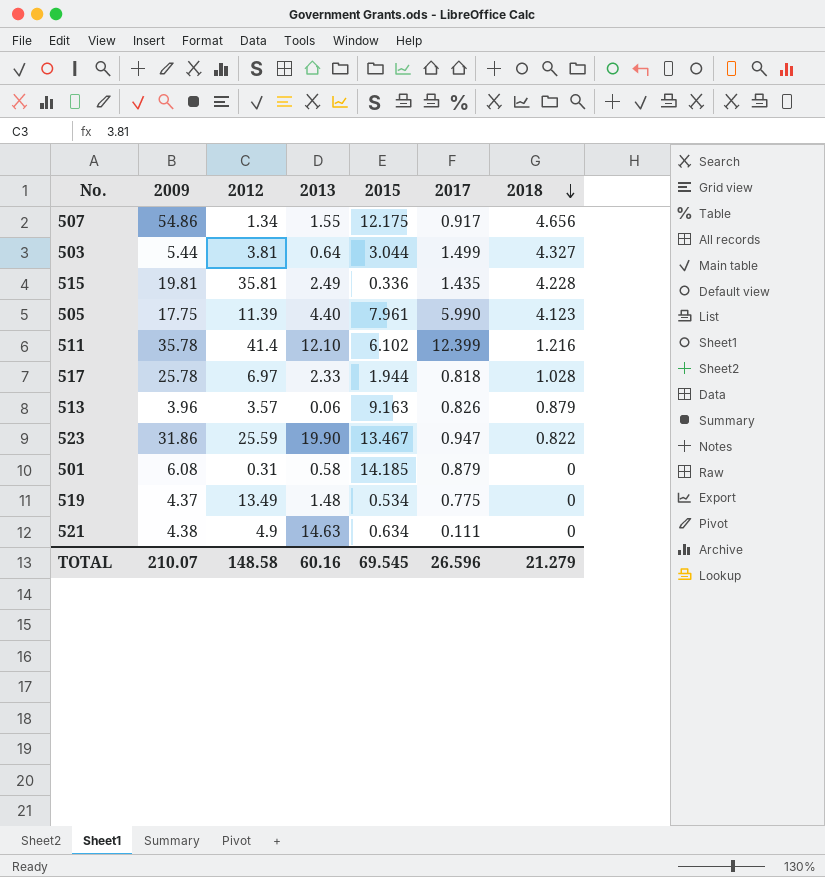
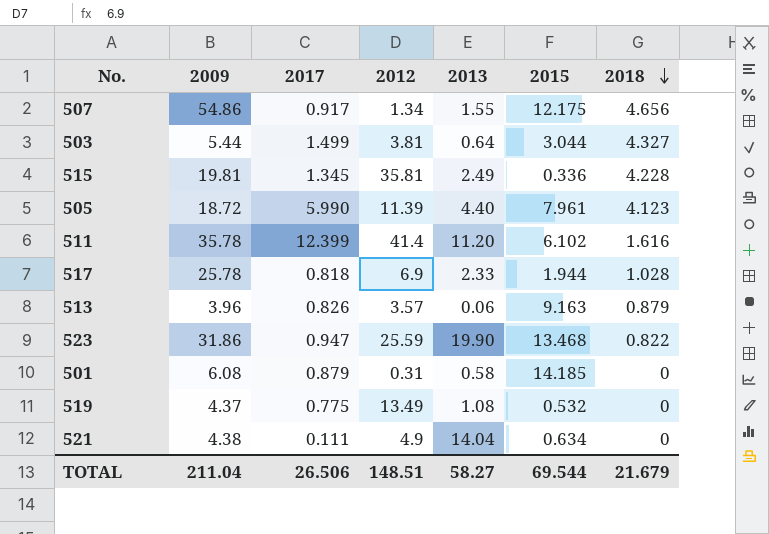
column 2017 | position: 6 -> 3
515 | 2017: 1.435 -> 1.345
505 | 2009: 17.75 -> 18.72
511 | 2013: 12.10 -> 11.20
511 | 2018: 1.216 -> 1.616
517 | 2012: 6.97 -> 6.9
523 | 2015: 13.467 -> 13.468
519 | 2013: 1.48 -> 1.08
519 | 2015: 0.534 -> 0.532
521 | 2013: 14.63 -> 14.04
TOTAL | 2009: 210.07 -> 211.04
TOTAL | 2017: 26.596 -> 26.506
TOTAL | 2012: 148.58 -> 148.51
TOTAL | 2013: 60.16 -> 58.27
TOTAL | 2015: 69.545 -> 69.544
TOTAL | 2018: 21.279 -> 21.679

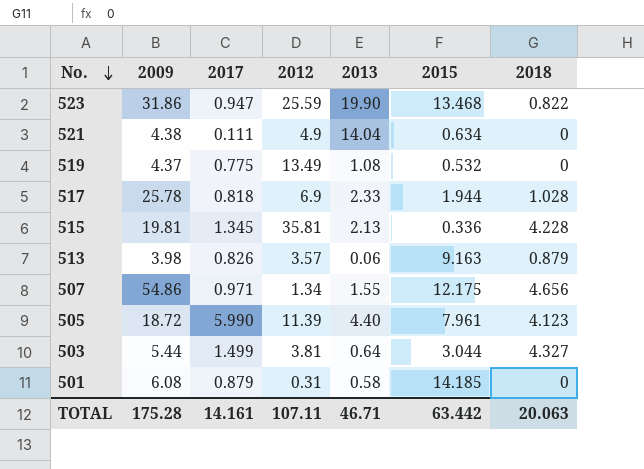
row order: 2018 descending -> No. descending
row 511: 35.78 | 12.399 | 41.4 | 11.20 | 6.102 | 1.616 -> none
515 | 2013: 2.49 -> 2.13
513 | 2009: 3.96 -> 3.98
507 | 2017: 0.917 -> 0.971
TOTAL | 2009: 211.04 -> 175.28
TOTAL | 2017: 26.506 -> 14.161
TOTAL | 2012: 148.51 -> 107.11
TOTAL | 2013: 58.27 -> 46.71
TOTAL | 2015: 69.544 -> 63.442
TOTAL | 2018: 21.679 -> 20.063

